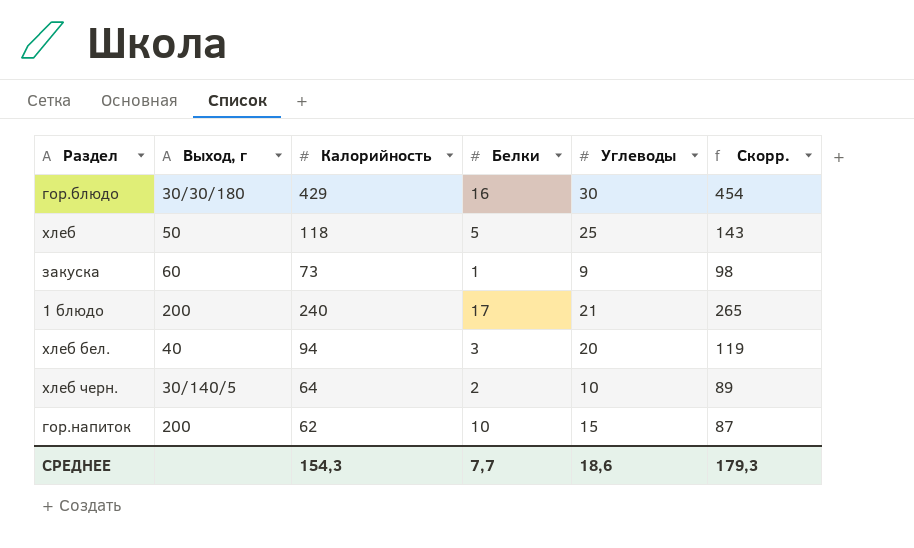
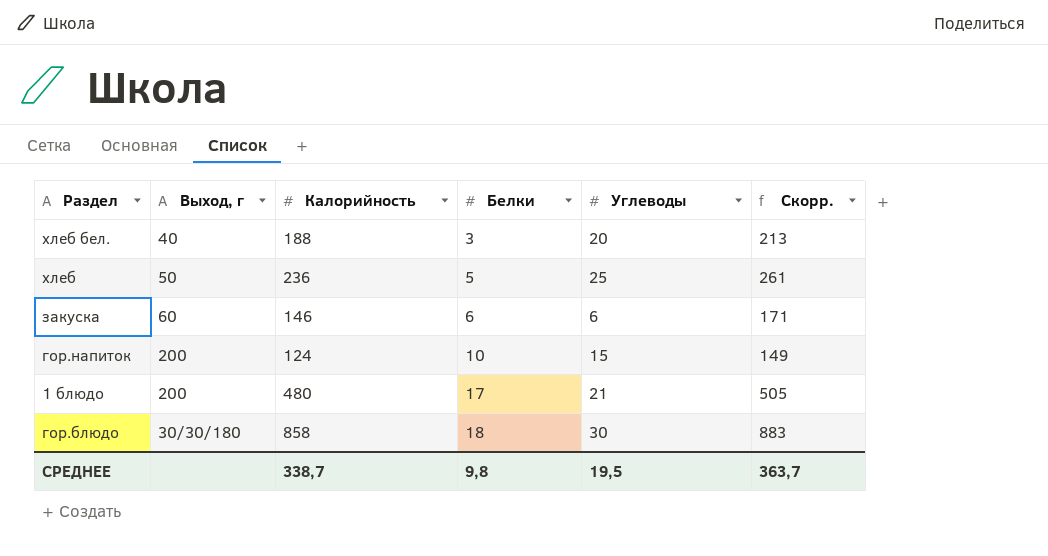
row order: none -> Белки ascending
row хлеб черн.: 30/140/5 | 64 | 2 | 10 | 89 -> none
хлеб бел. | Калорийность: 94 -> 188
хлеб бел. | Скорр.: 119 -> 213
хлеб | Калорийность: 118 -> 236
хлеб | Скорр.: 143 -> 261
закуска | Калорийность: 73 -> 146
закуска | Белки: 1 -> 6
закуска | Углеводы: 9 -> 6
закуска | Скорр.: 98 -> 171
гор.напиток | Калорийность: 62 -> 124
гор.напиток | Скорр.: 87 -> 149
1 блюдо | Калорийность: 240 -> 480
1 блюдо | Скорр.: 265 -> 505
гор.блюдо | Калорийность: 429 -> 858
гор.блюдо | Белки: 16 -> 18
гор.блюдо | Скорр.: 454 -> 883
СРЕДНЕЕ | Калорийность: 154,3 -> 338,7
СРЕДНЕЕ | Белки: 7,7 -> 9,8
СРЕДНЕЕ | Углеводы: 18,6 -> 19,5
СРЕДНЕЕ | Скорр.: 179,3 -> 363,7

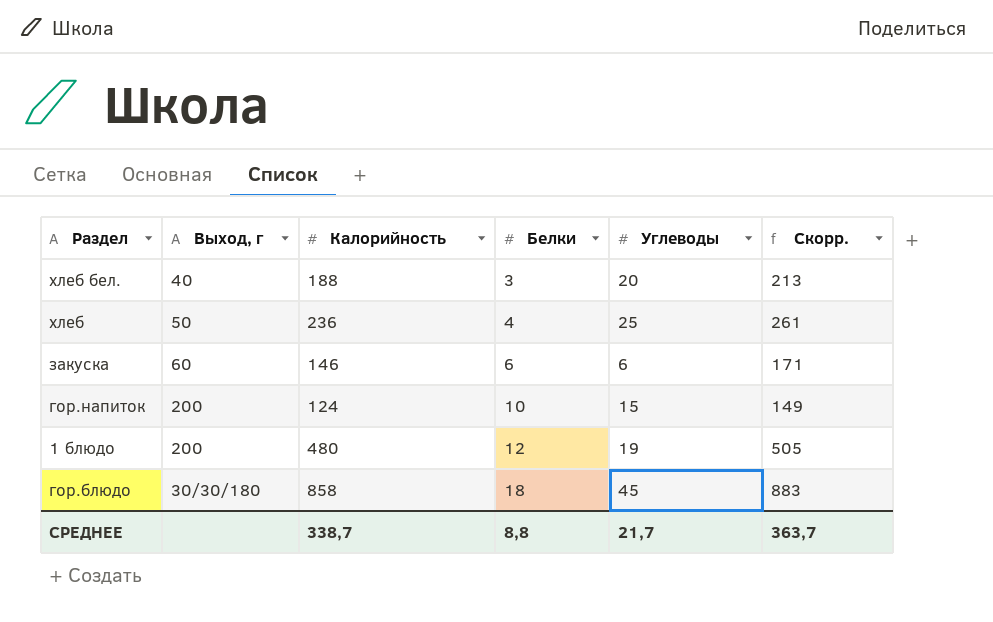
хлеб | Белки: 5 -> 4
1 блюдо | Белки: 17 -> 12
1 блюдо | Углеводы: 21 -> 19
гор.блюдо | Углеводы: 30 -> 45
СРЕДНЕЕ | Белки: 9,8 -> 8,8
СРЕДНЕЕ | Углеводы: 19,5 -> 21,7

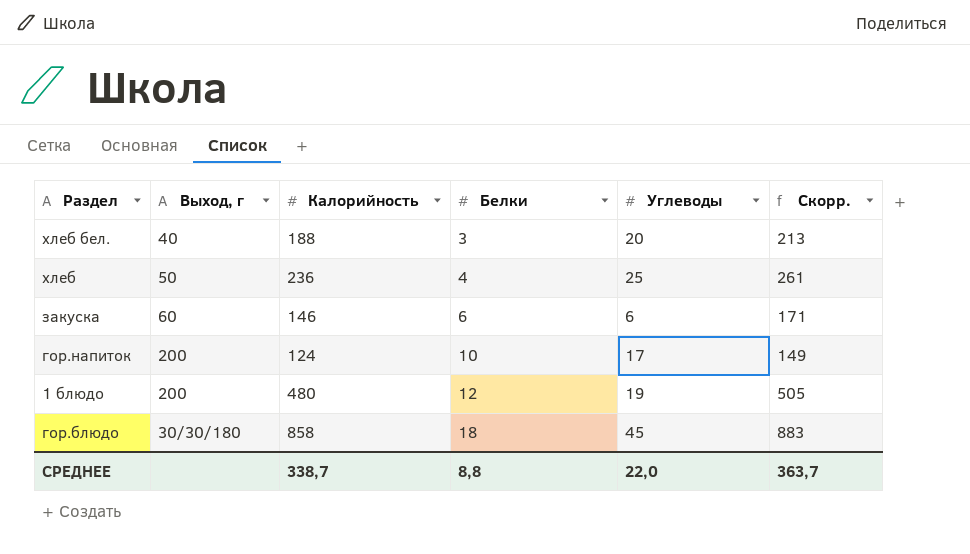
гор.напиток | Углеводы: 15 -> 17
СРЕДНЕЕ | Углеводы: 21,7 -> 22,0

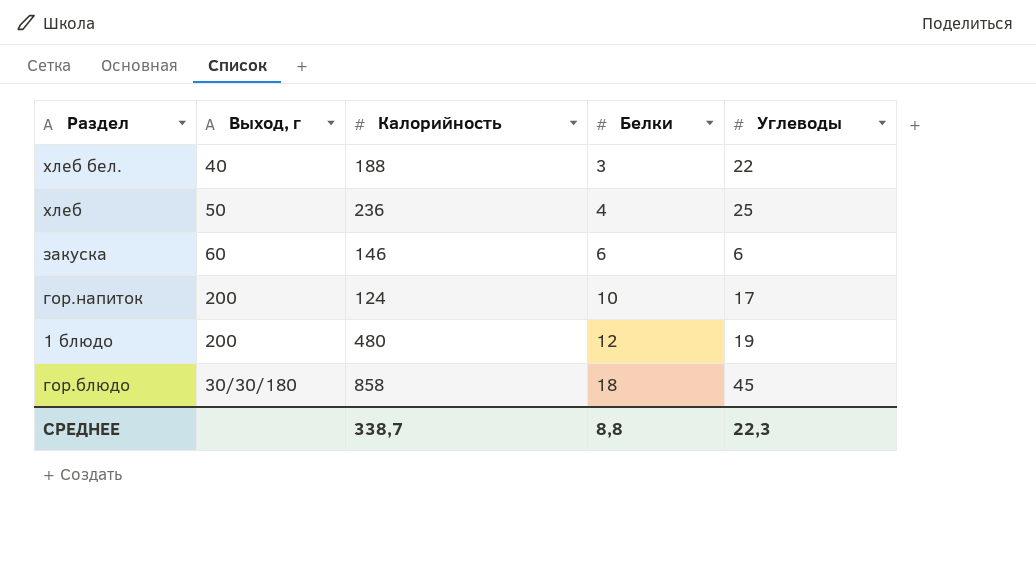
column Скорр. | formula: [Калорийность] + 25 -> none
хлеб бел. | Углеводы: 20 -> 22
СРЕДНЕЕ | Углеводы: 22,0 -> 22,3

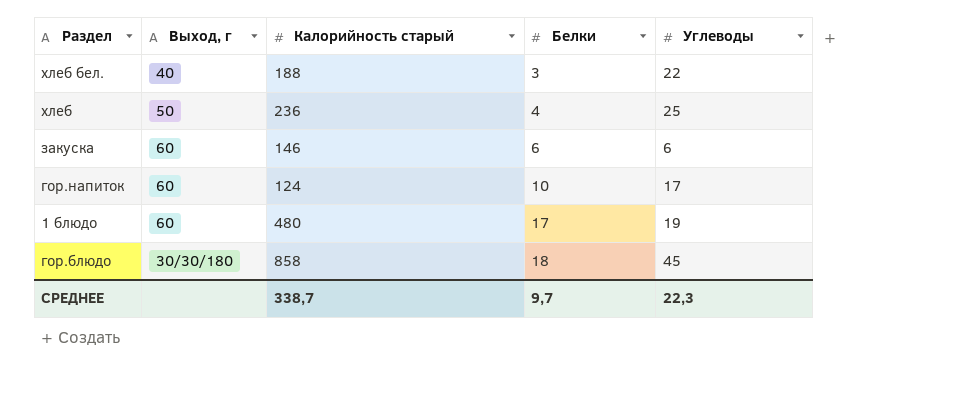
column name: Калорийность -> Калорийность старый
гор.напиток | Выход, г: 200 -> 60
1 блюдо | Выход, г: 200 -> 60
1 блюдо | Белки: 12 -> 17
СРЕДНЕЕ | Белки: 8,8 -> 9,7

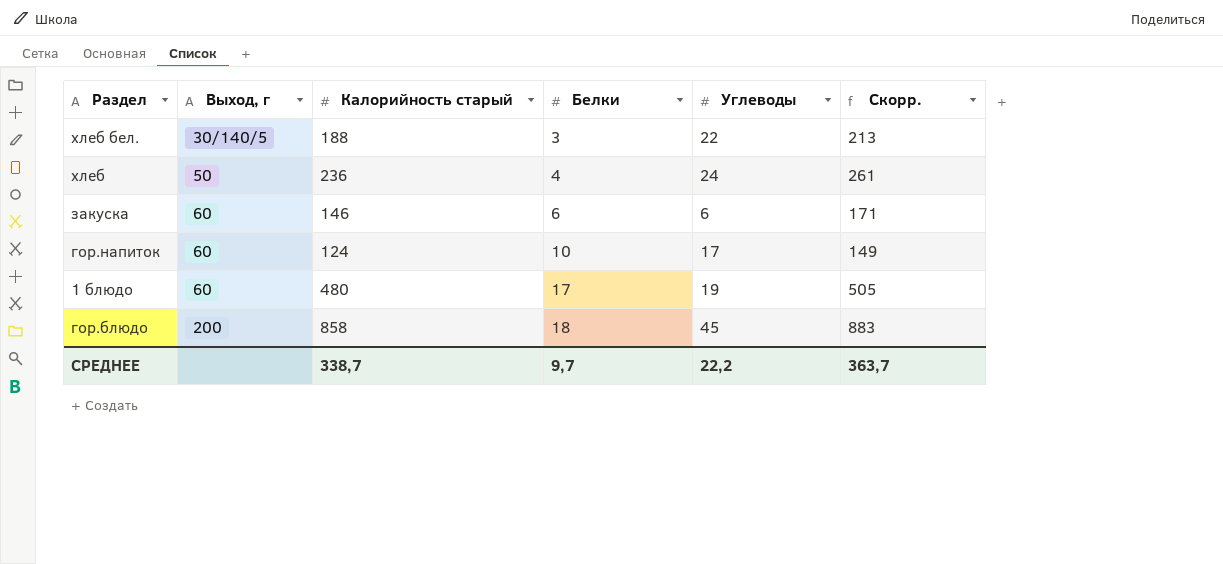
column Скорр. | formula: none -> [Калорийность старый] + 25
хлеб бел. | Выход, г: 40 -> 30/140/5
хлеб | Углеводы: 25 -> 24
гор.блюдо | Выход, г: 30/30/180 -> 200
СРЕДНЕЕ | Углеводы: 22,3 -> 22,2

